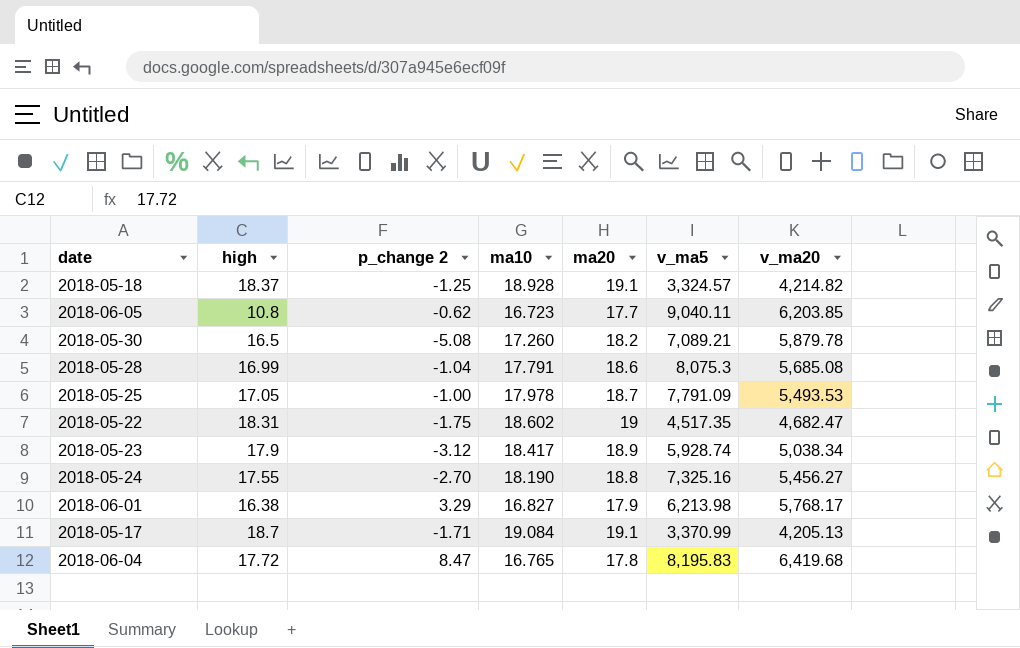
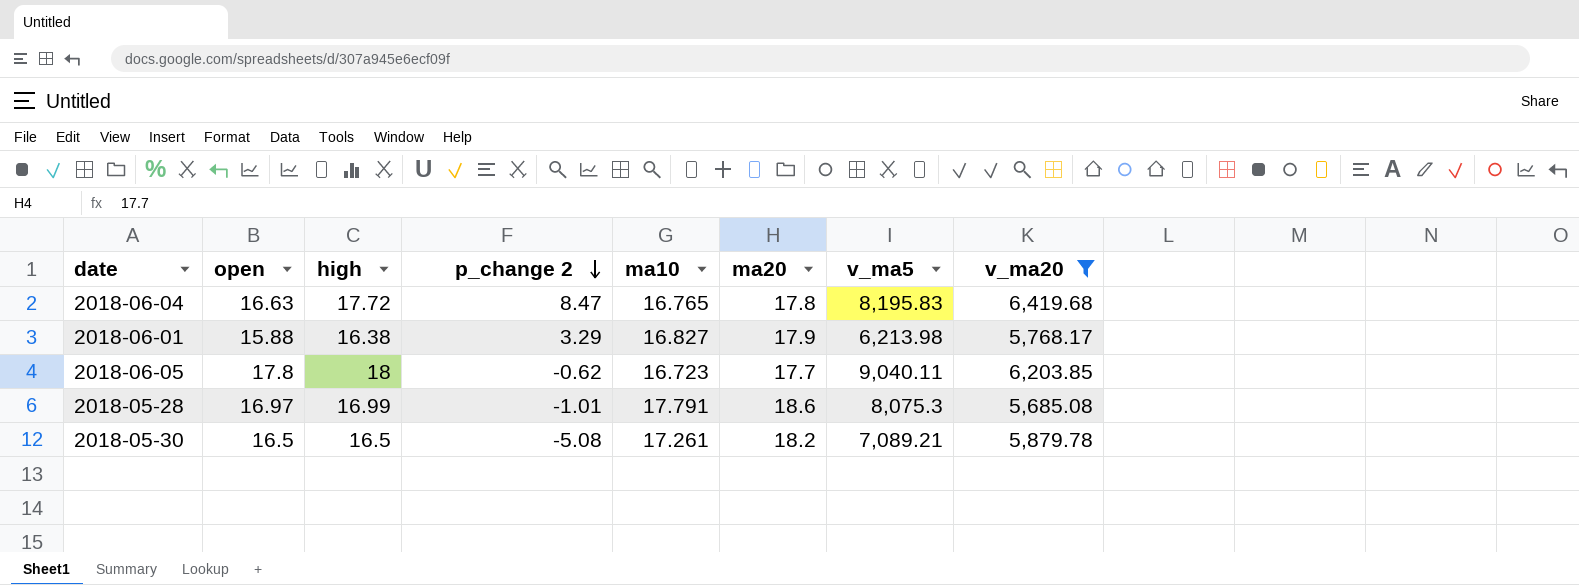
filter: none -> v_ma20 >= 5,685.08
row order: none -> p_change 2 descending
column open | position: none -> 2
2018-06-05 | high: 10.8 -> 18
2018-05-28 | p_change 2: -1.04 -> -1.01
2018-05-30 | ma10: 17.260 -> 17.261

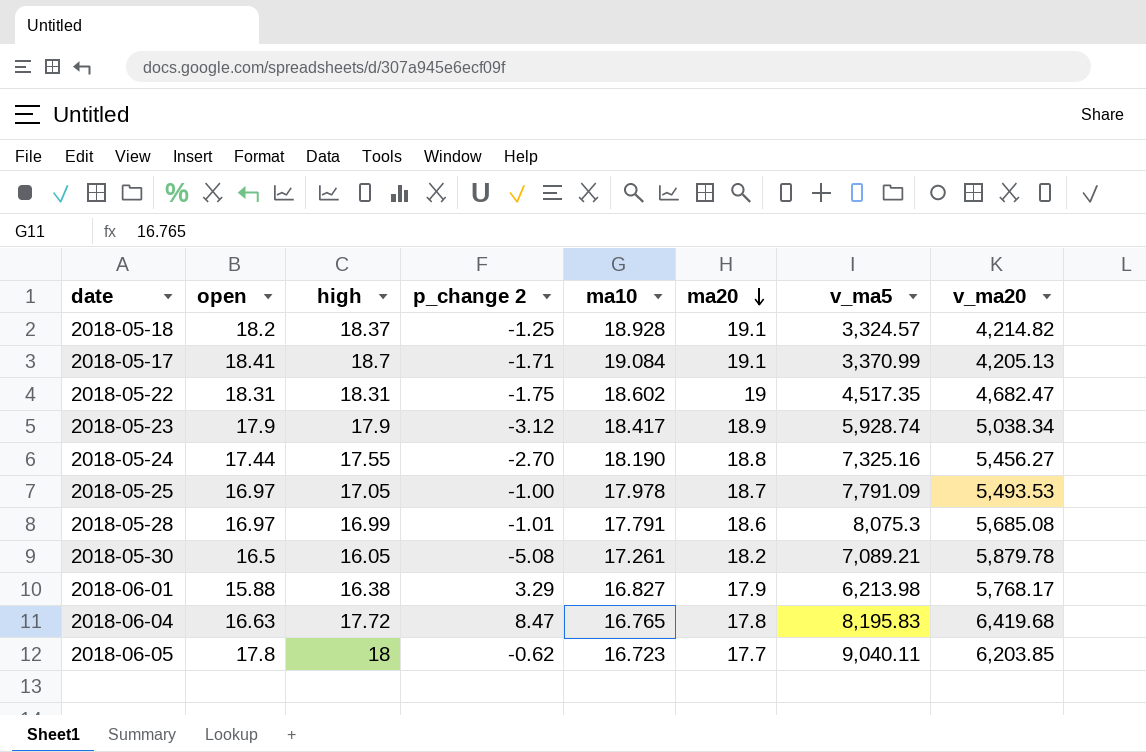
filter: v_ma20 >= 5,685.08 -> none
row order: p_change 2 descending -> ma20 descending
2018-05-30 | high: 16.5 -> 16.05

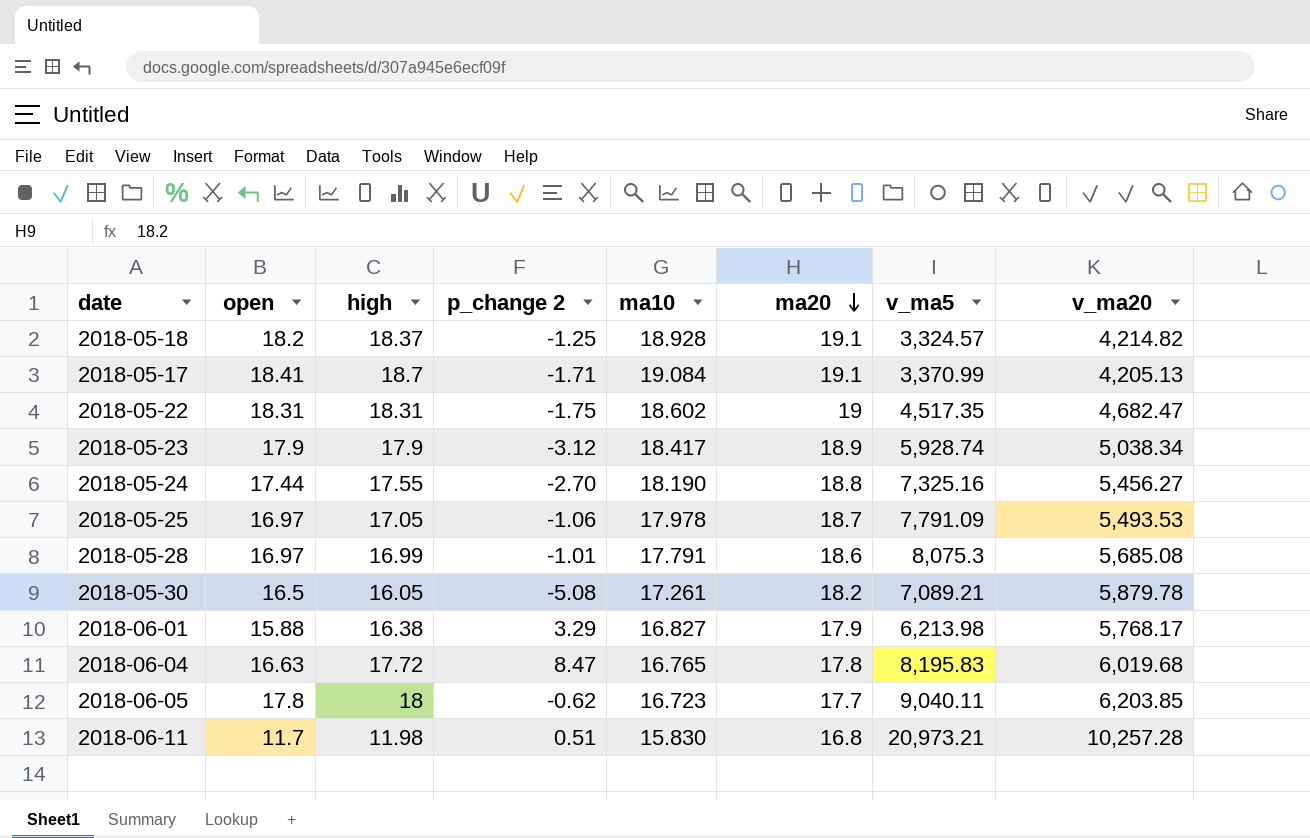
2018-05-25 | p_change 2: -1.00 -> -1.06
2018-06-04 | v_ma20: 6,419.68 -> 6,019.68
row 2018-06-11: none -> 11.7 | 11.98 | 0.51 | 15.830 | 16.8 | 20,973.21 | 10,257.28

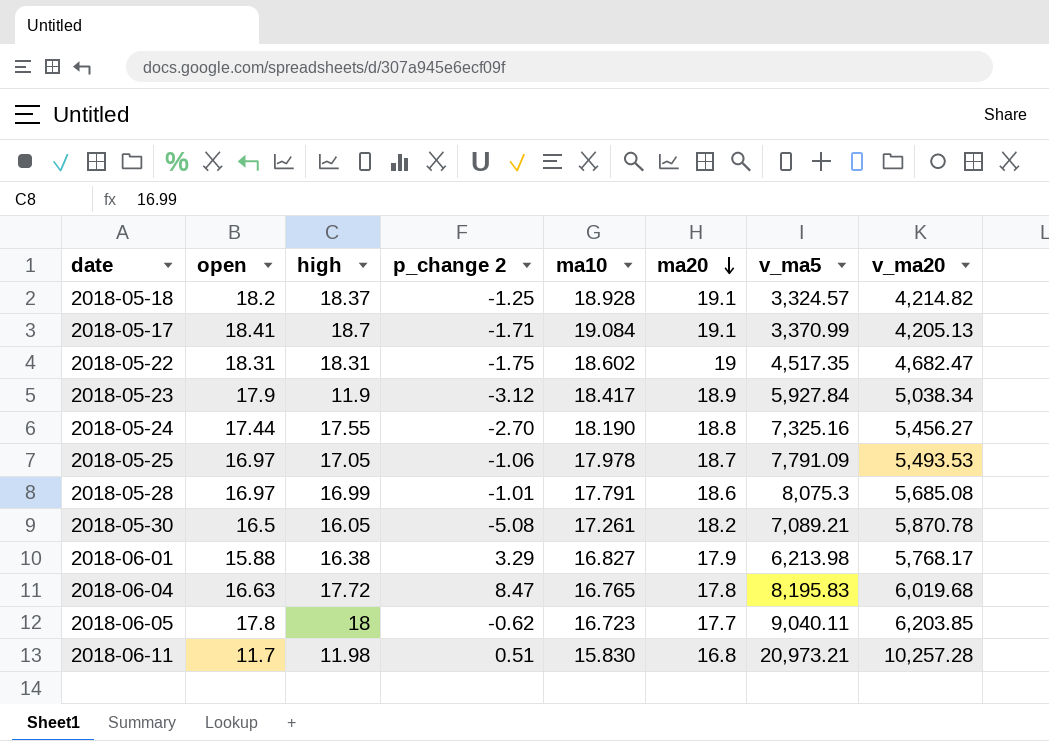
2018-05-23 | high: 17.9 -> 11.9
2018-05-23 | v_ma5: 5,928.74 -> 5,927.84
2018-05-30 | v_ma20: 5,879.78 -> 5,870.78

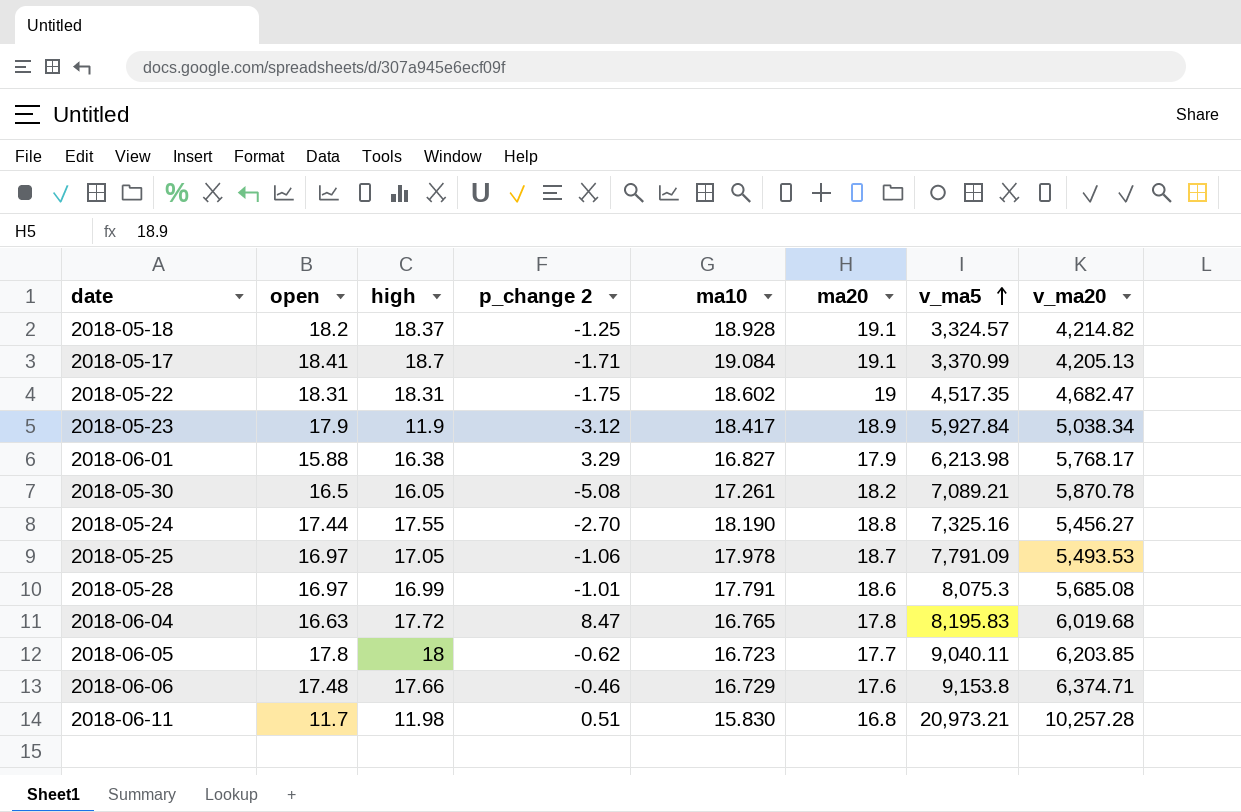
row order: ma20 descending -> v_ma5 ascending
row 2018-06-06: none -> 17.48 | 17.66 | -0.46 | 16.729 | 17.6 | 9,153.8 | 6,374.71

